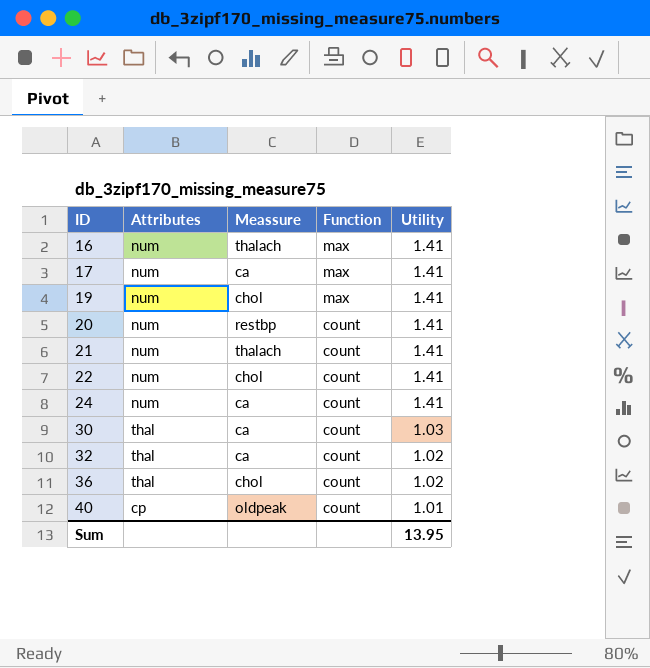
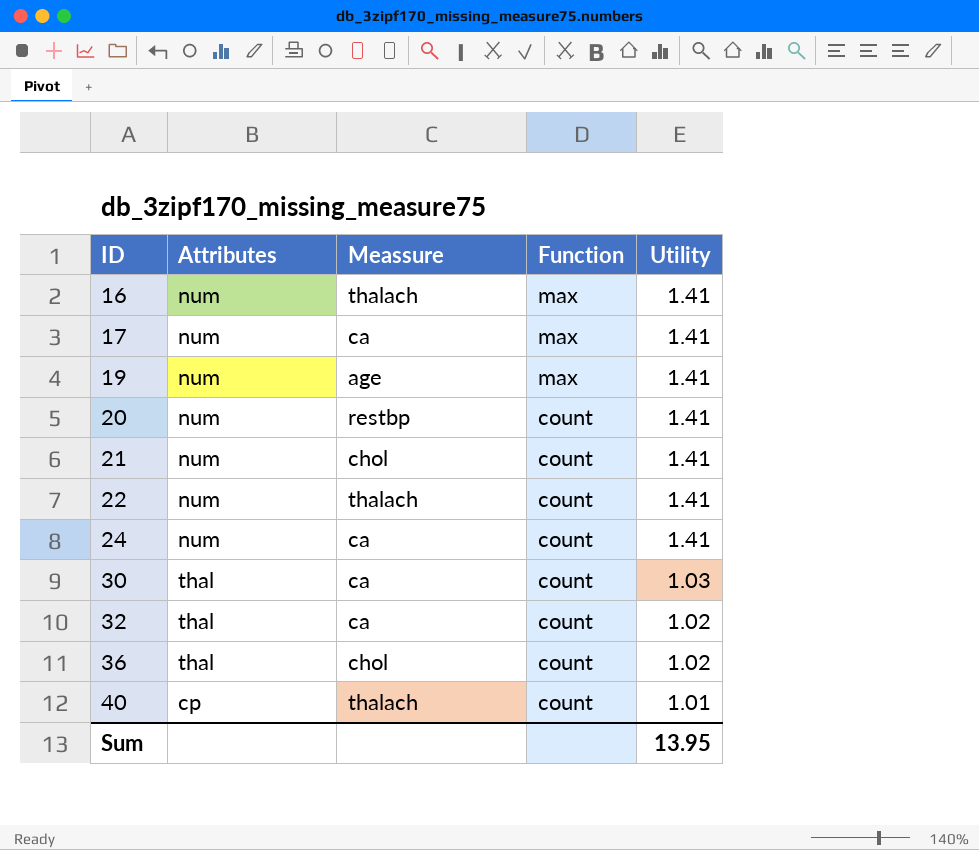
19 | Meassure: chol -> age
21 | Meassure: thalach -> chol
22 | Meassure: chol -> thalach
40 | Meassure: oldpeak -> thalach

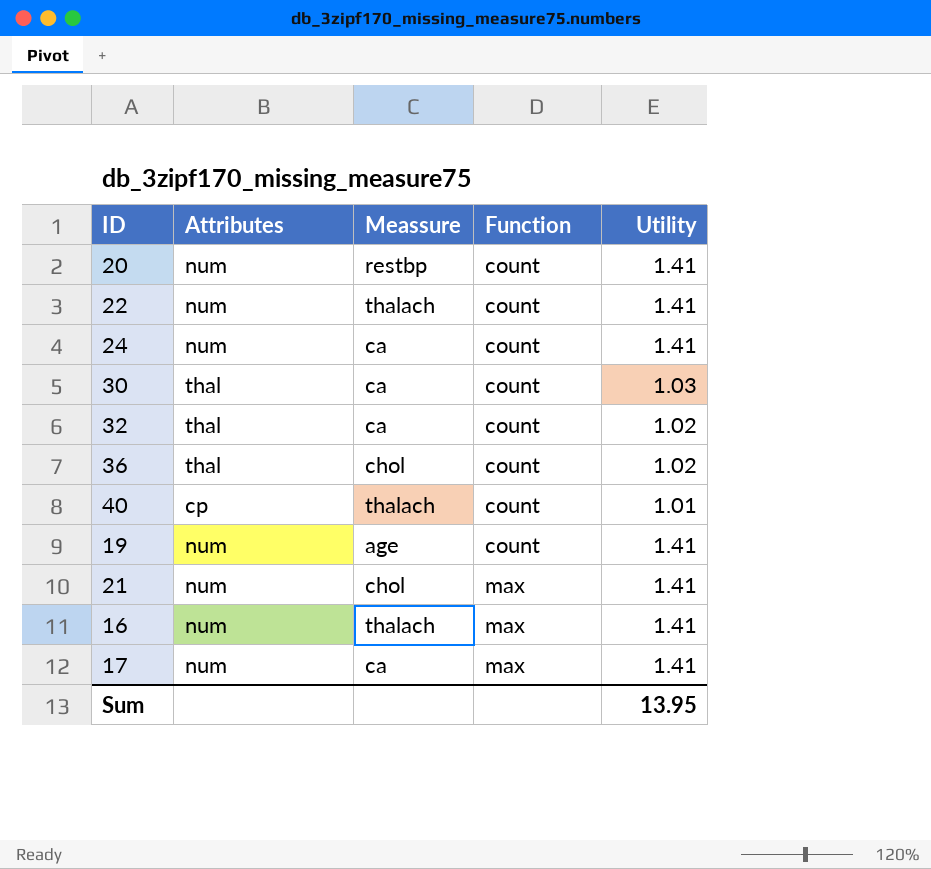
row order: ID ascending -> Function ascending
19 | Function: max -> count
21 | Function: count -> max

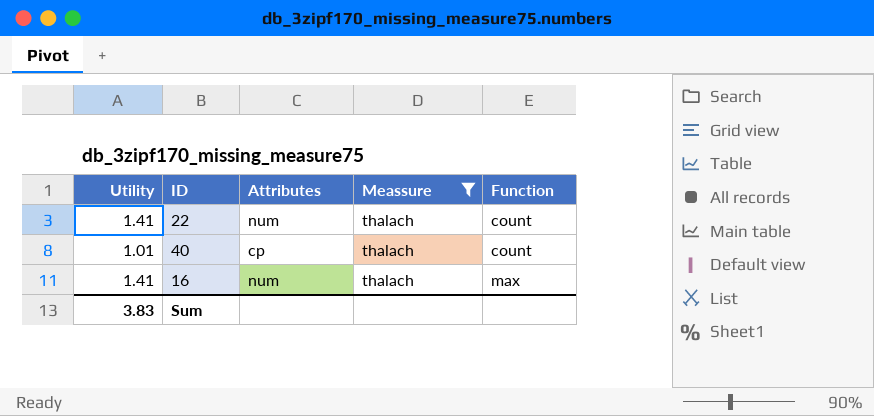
filter: none -> Meassure = thalach
column Utility | position: 5 -> 1
Sum | Utility: 13.95 -> 3.83

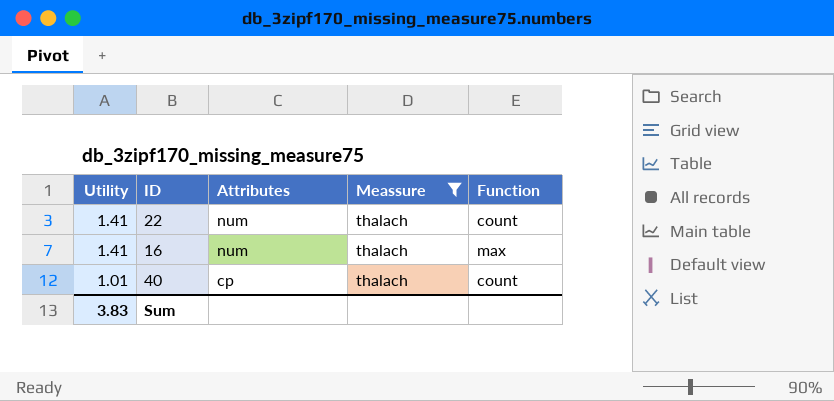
row order: Function ascending -> Utility descending

